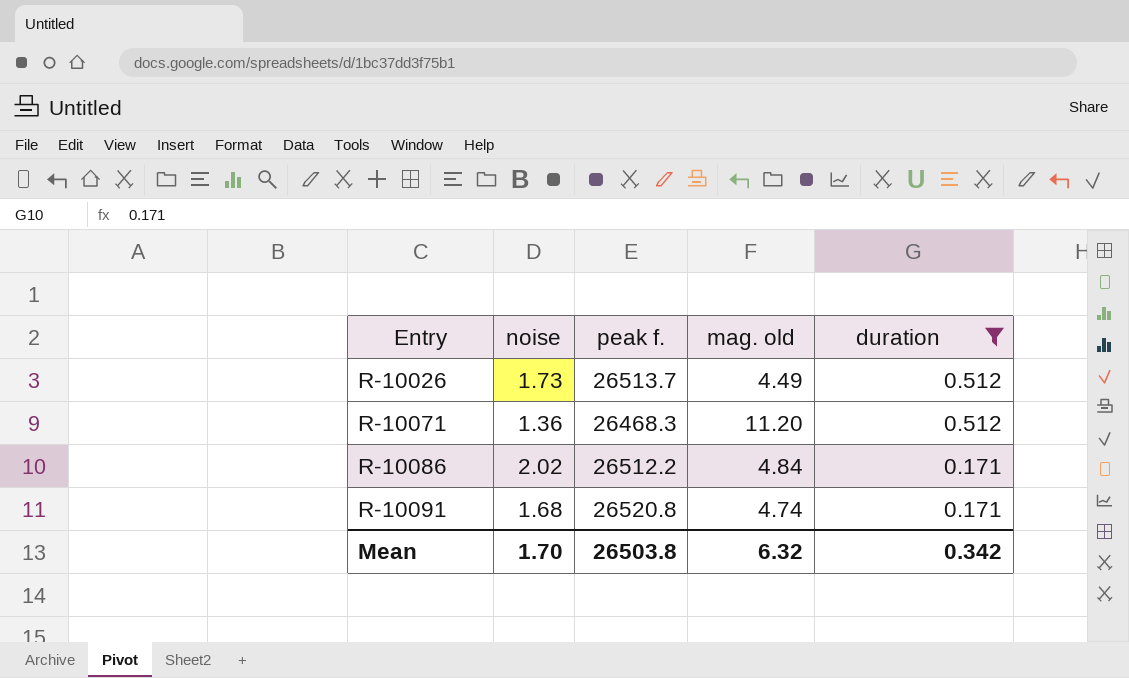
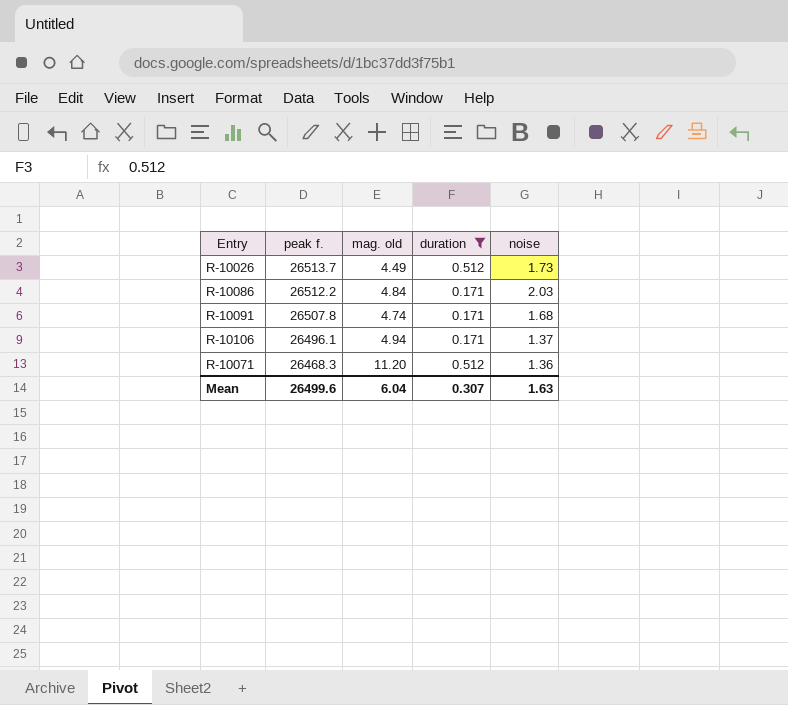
row order: Entry ascending -> peak f. descending
column noise | position: 2 -> 5
R-10086 | noise: 2.02 -> 2.03
R-10091 | peak f.: 26520.8 -> 26507.8
row R-10106: none -> 26496.1 | 4.94 | 0.171 | 1.37
Mean | peak f.: 26503.8 -> 26499.6
Mean | mag. old: 6.32 -> 6.04
Mean | duration: 0.342 -> 0.307
Mean | noise: 1.70 -> 1.63

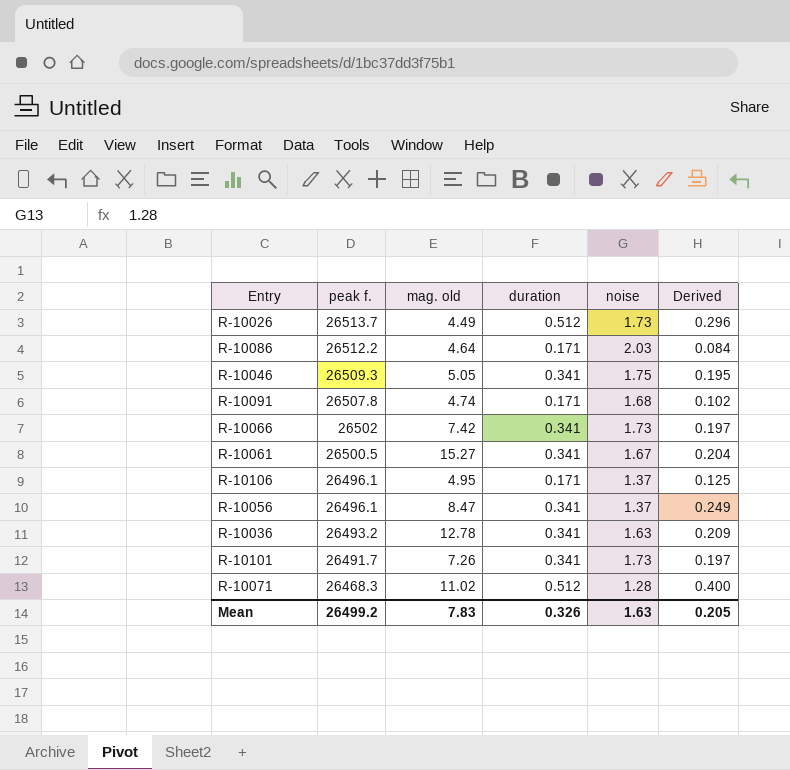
filter: duration != 0.341 -> none
column Derived | formula: none -> [duration] / [noise]
R-10086 | mag. old: 4.84 -> 4.64
R-10106 | mag. old: 4.94 -> 4.95
R-10071 | mag. old: 11.20 -> 11.02
R-10071 | noise: 1.36 -> 1.28
Mean | peak f.: 26499.6 -> 26499.2
Mean | mag. old: 6.04 -> 7.83
Mean | duration: 0.307 -> 0.326

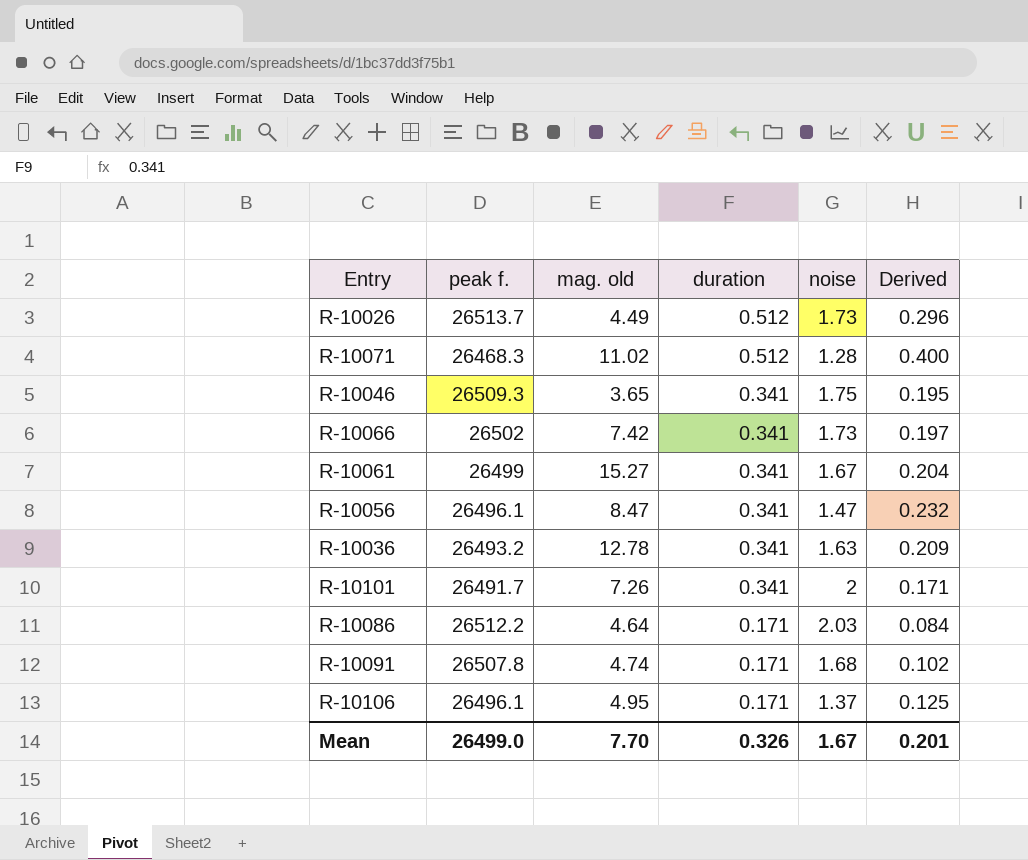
row order: peak f. descending -> duration descending
R-10046 | mag. old: 5.05 -> 3.65
R-10061 | peak f.: 26500.5 -> 26499
R-10056 | noise: 1.37 -> 1.47
R-10056 | Derived: 0.249 -> 0.232
R-10101 | noise: 1.73 -> 2
R-10101 | Derived: 0.197 -> 0.171
Mean | peak f.: 26499.2 -> 26499.0
Mean | mag. old: 7.83 -> 7.70
Mean | noise: 1.63 -> 1.67
Mean | Derived: 0.205 -> 0.201

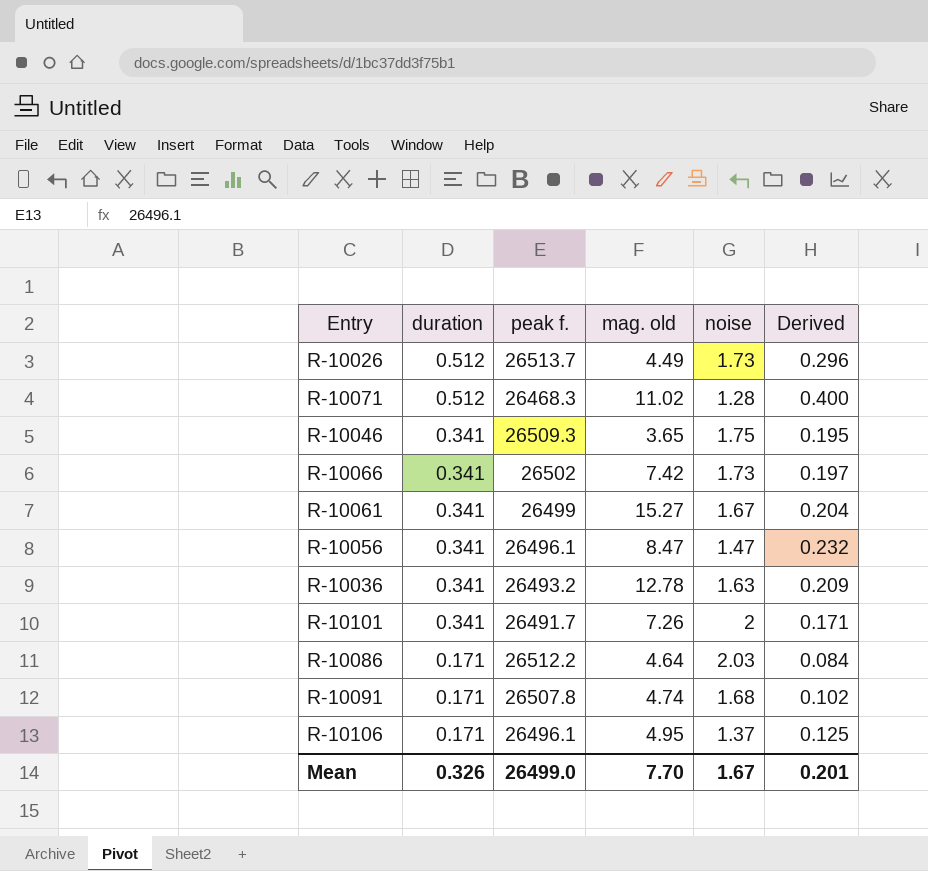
column duration | position: 4 -> 2

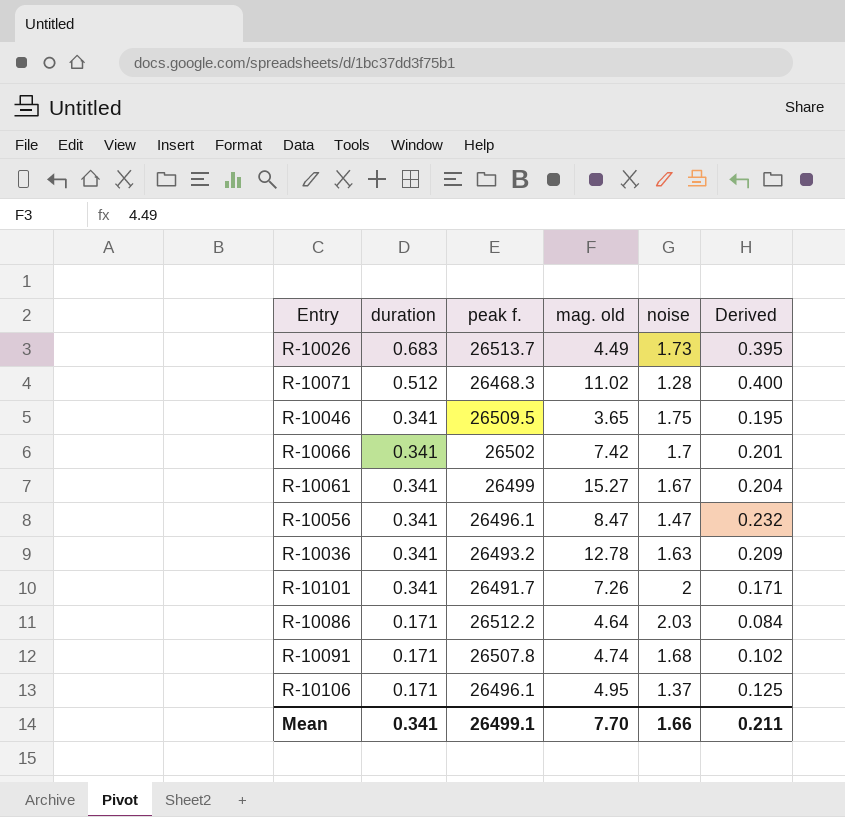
R-10026 | duration: 0.512 -> 0.683
R-10026 | Derived: 0.296 -> 0.395
R-10046 | peak f.: 26509.3 -> 26509.5
R-10066 | noise: 1.73 -> 1.7
R-10066 | Derived: 0.197 -> 0.201
Mean | duration: 0.326 -> 0.341
Mean | peak f.: 26499.0 -> 26499.1
Mean | noise: 1.67 -> 1.66
Mean | Derived: 0.201 -> 0.211

